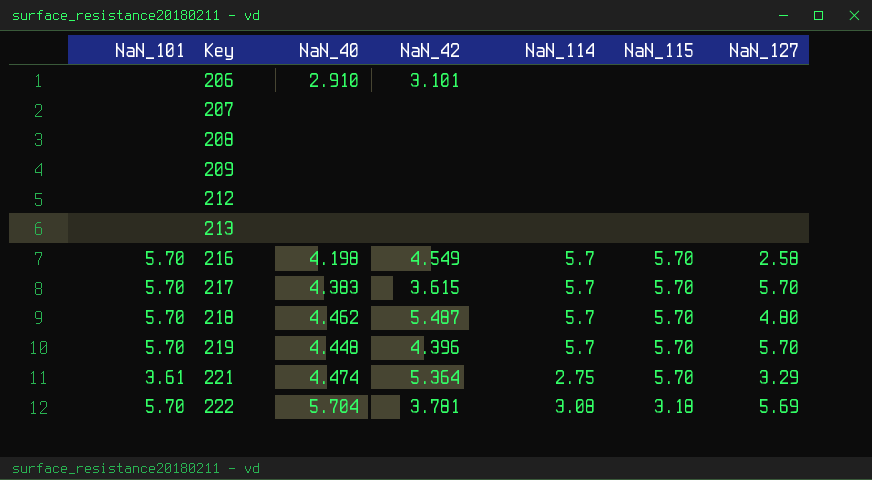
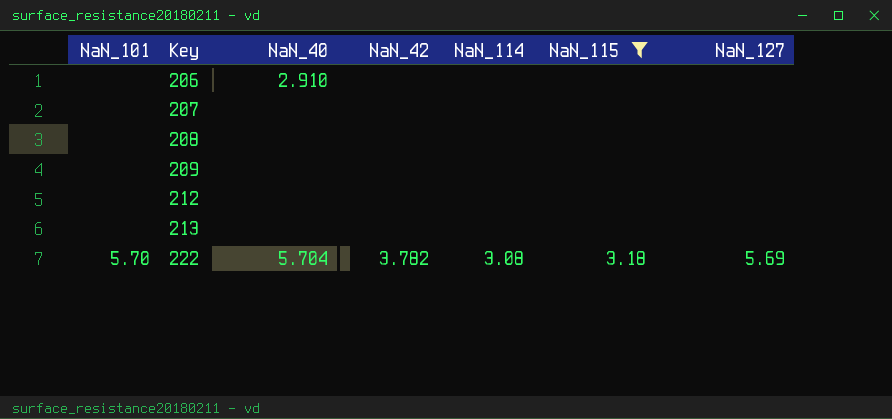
filter: none -> NaN_115 != 5.70
206 | NaN_42: 3.101 -> none
222 | NaN_42: 3.781 -> 3.782

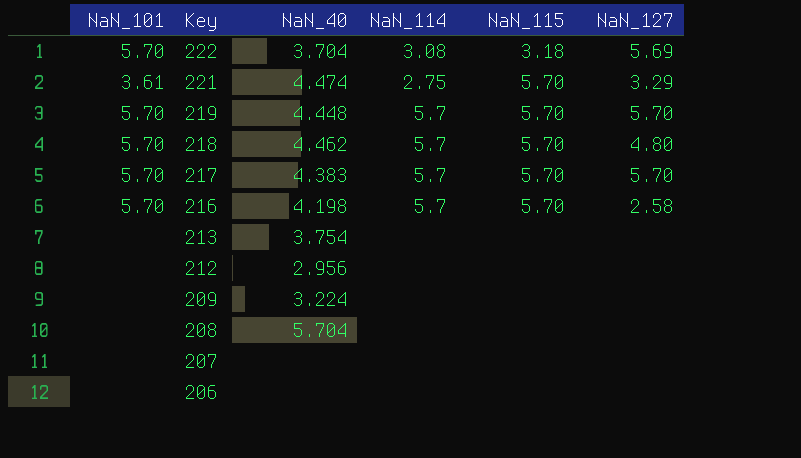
filter: NaN_115 != 5.70 -> none
row order: Key ascending -> Key descending
column NaN_42 | position: 4 -> none
222 | NaN_40: 5.704 -> 3.704
213 | NaN_40: none -> 3.754
212 | NaN_40: none -> 2.956
209 | NaN_40: none -> 3.224
208 | NaN_40: none -> 5.704
206 | NaN_40: 2.910 -> none

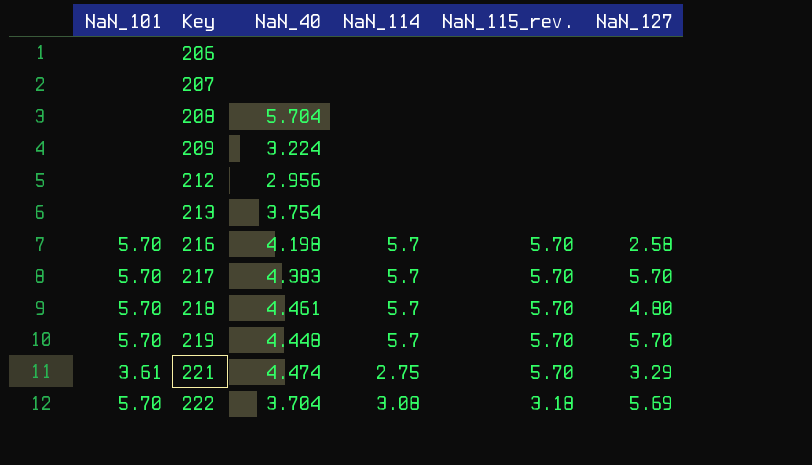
row order: Key descending -> Key ascending
column name: NaN_115 -> NaN_115_rev.
218 | NaN_40: 4.462 -> 4.461

